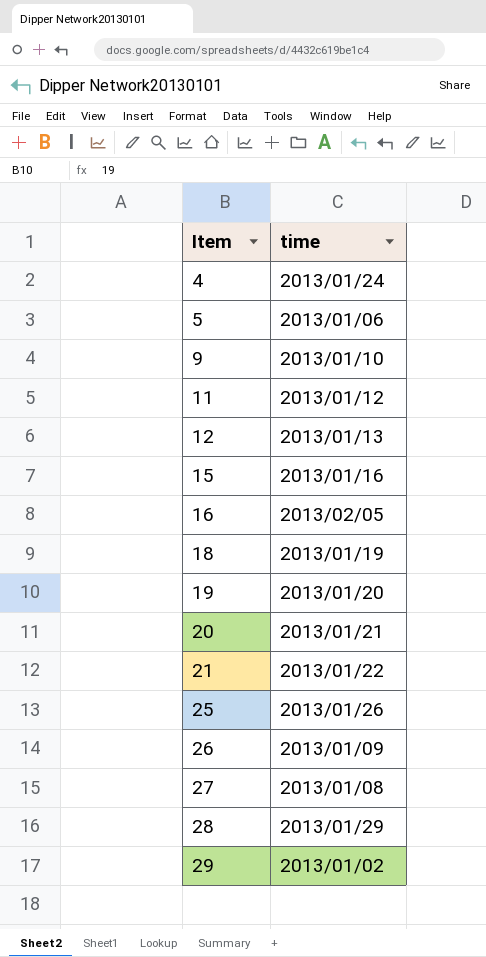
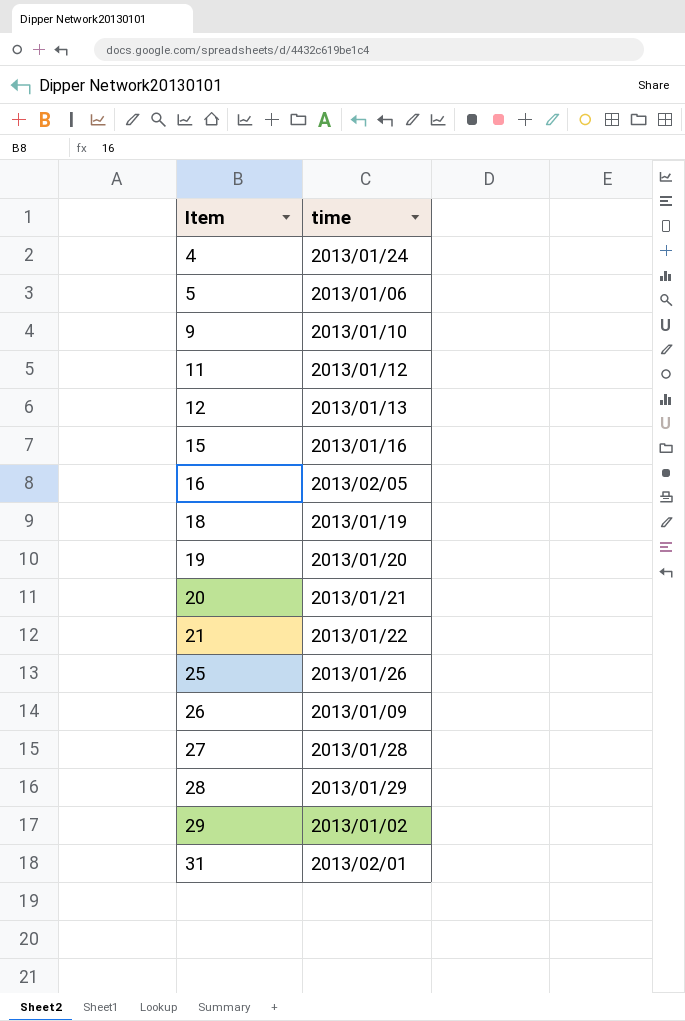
27 | time: 2013/01/08 -> 2013/01/28
row 31: none -> 2013/02/01

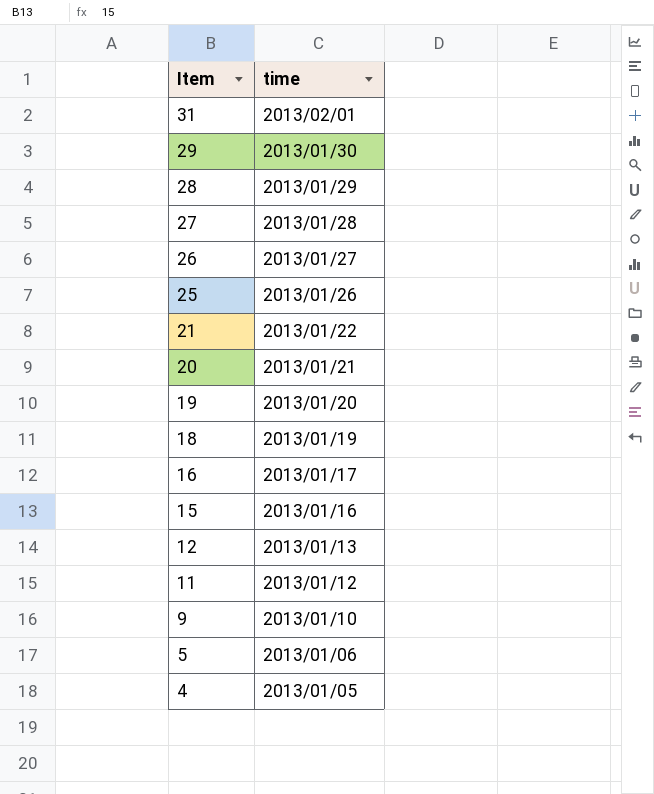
row order: Item ascending -> Item descending
29 | time: 2013/01/02 -> 2013/01/30
26 | time: 2013/01/09 -> 2013/01/27
16 | time: 2013/02/05 -> 2013/01/17
4 | time: 2013/01/24 -> 2013/01/05

